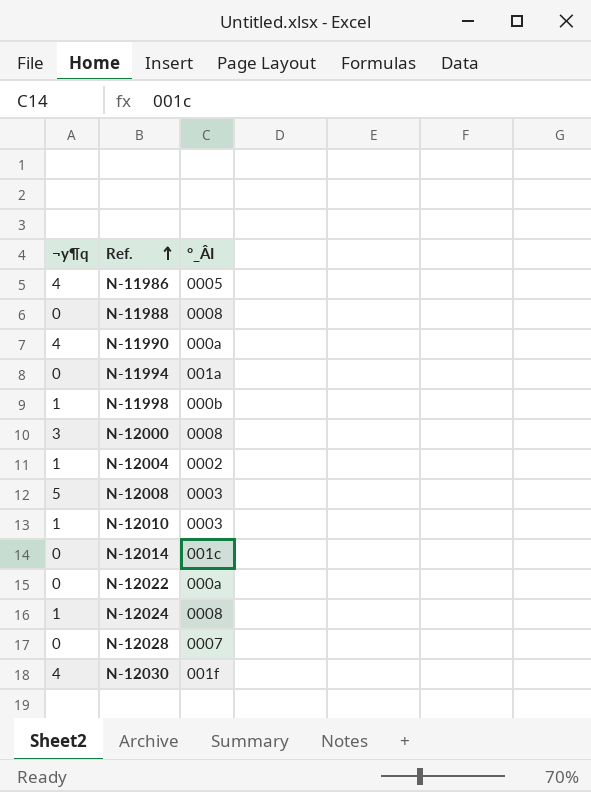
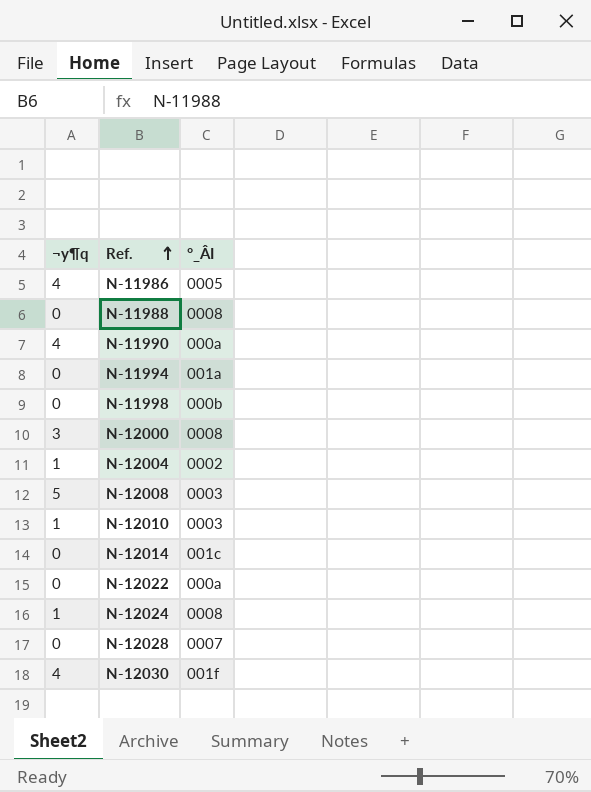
N-11998 | ¬y¶q: 1 -> 0

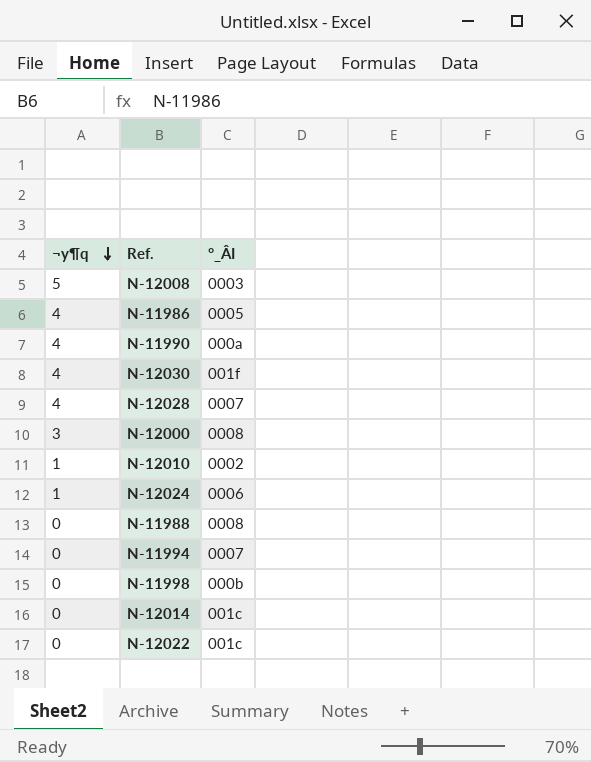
row order: Ref. ascending -> ¬y¶q descending
row N-12004: 1 | 0002 -> none
N-12028 | ¬y¶q: 0 -> 4
N-12010 | °_ÂI: 0003 -> 0002
N-12024 | °_ÂI: 0008 -> 0006
N-11994 | °_ÂI: 001a -> 0007
N-12022 | °_ÂI: 000a -> 001c

